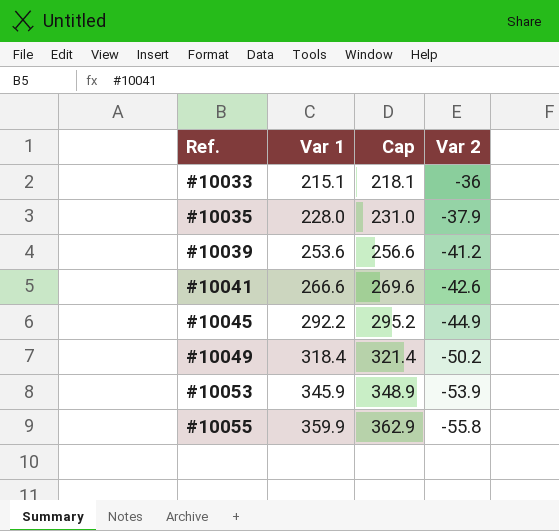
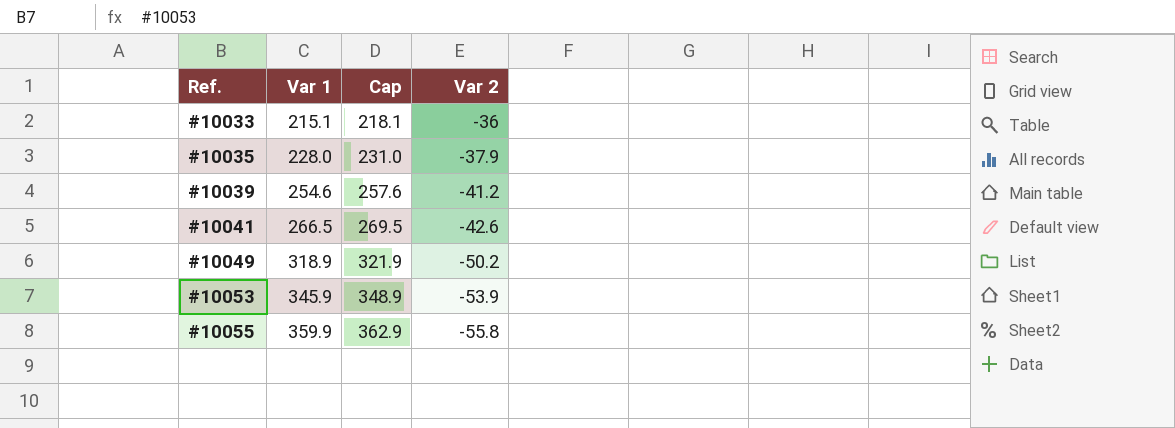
row #10045: 292.2 | 295.2 | -44.9 -> none
#10039 | Var 1: 253.6 -> 254.6
#10039 | Cap: 256.6 -> 257.6
#10041 | Var 1: 266.6 -> 266.5
#10041 | Cap: 269.6 -> 269.5
#10049 | Var 1: 318.4 -> 318.9
#10049 | Cap: 321.4 -> 321.9

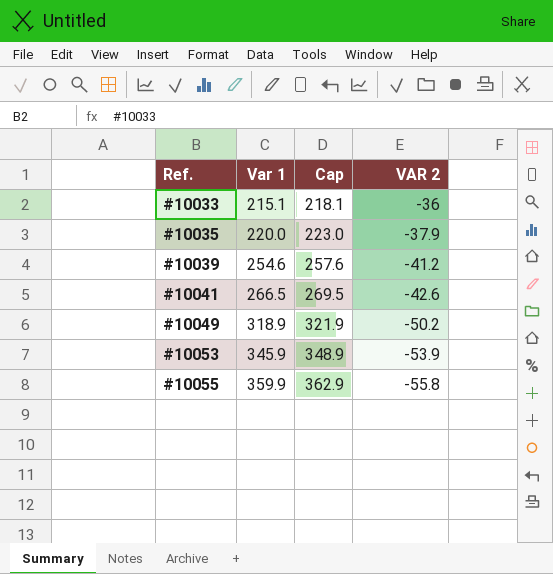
column name: Var 2 -> VAR 2
#10035 | Var 1: 228.0 -> 220.0
#10035 | Cap: 231.0 -> 223.0

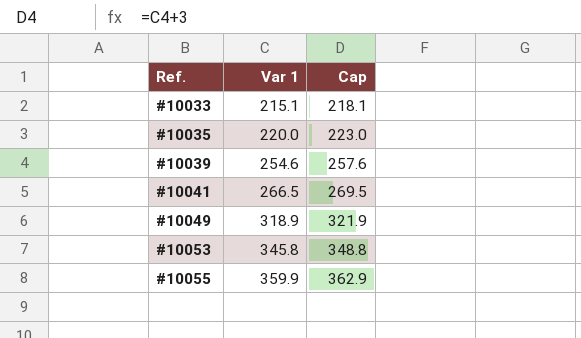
column VAR 2 | position: 4 -> none
#10053 | Var 1: 345.9 -> 345.8
#10053 | Cap: 348.9 -> 348.8

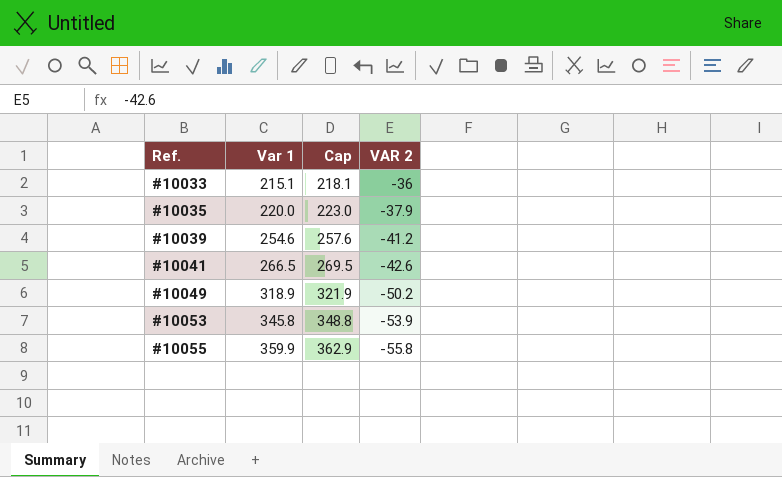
column VAR 2 | position: none -> 4

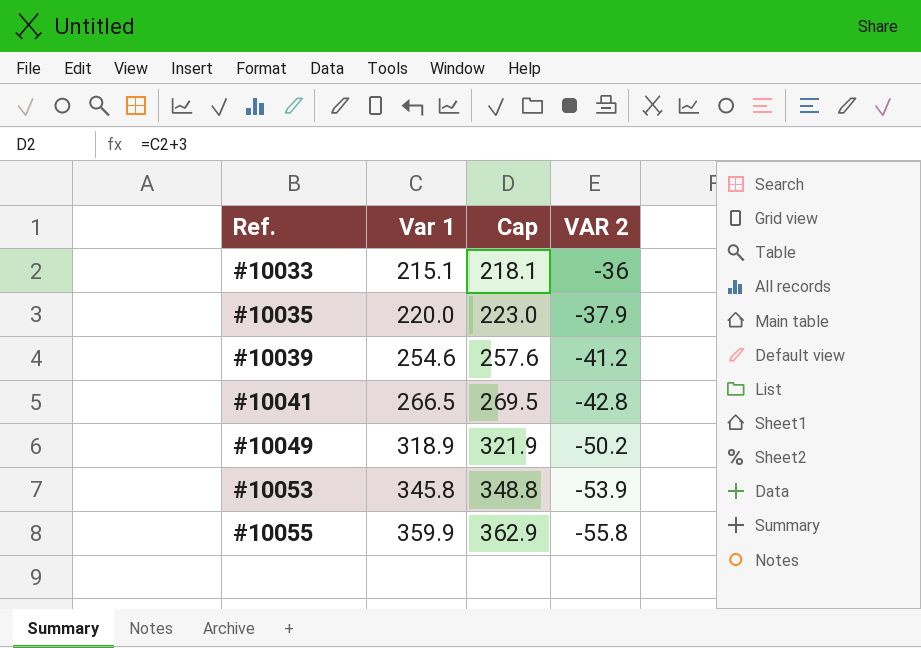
#10041 | VAR 2: -42.6 -> -42.8

